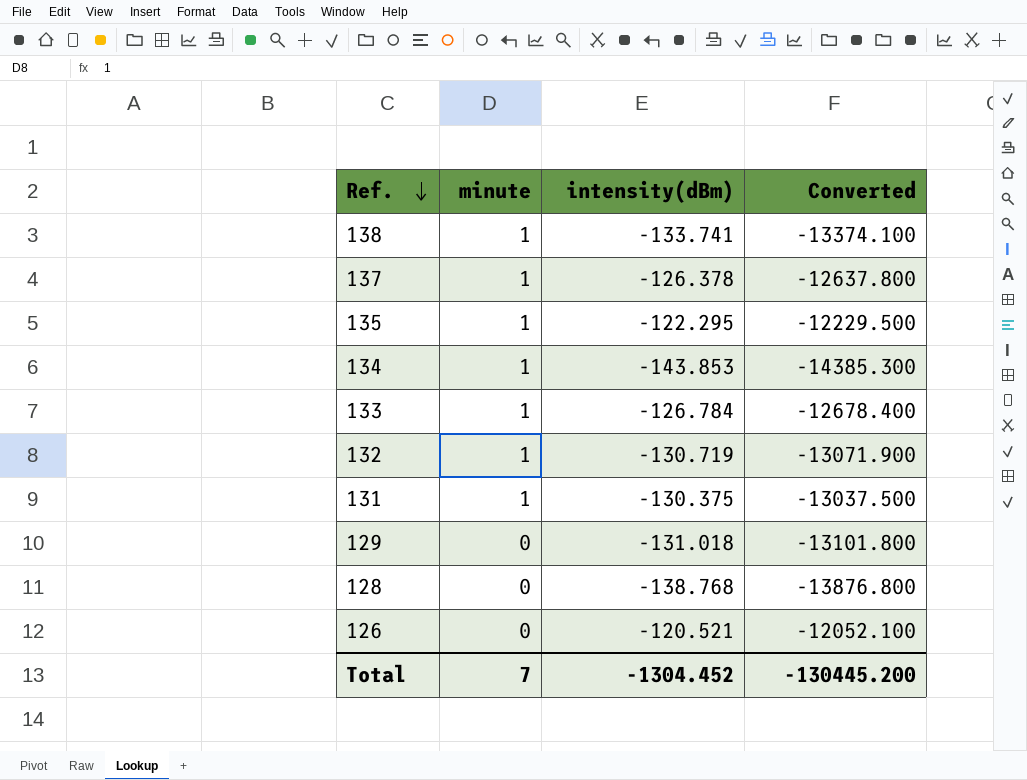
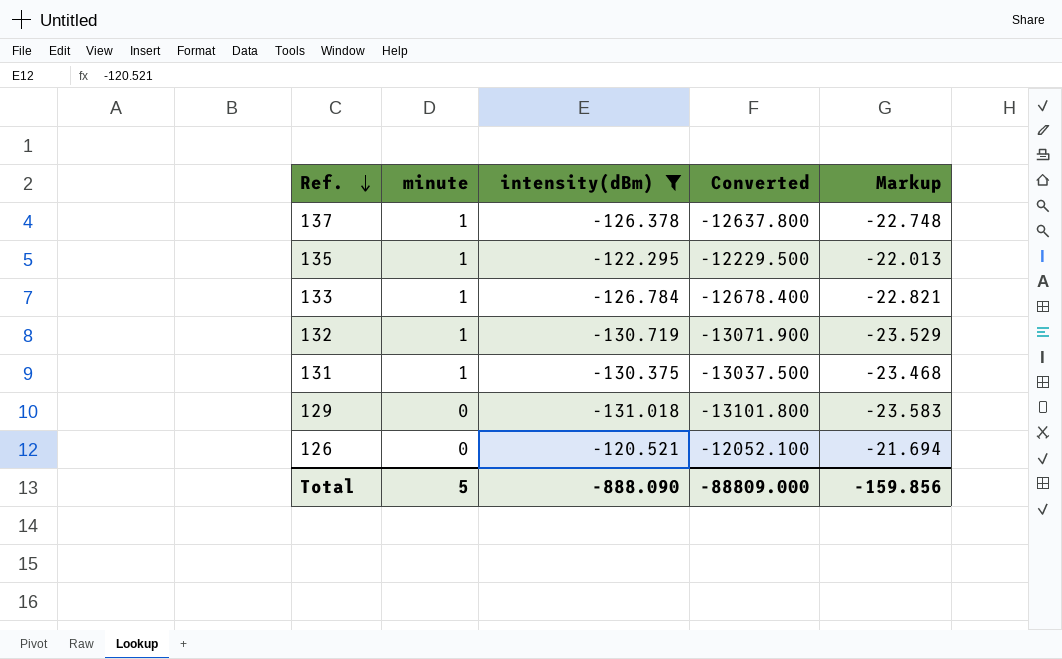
filter: none -> intensity(dBm) >= -131.018
column Markup | formula: none -> [intensity(dBm)] * 0.18
Total | minute: 7 -> 5
Total | intensity(dBm): -1304.452 -> -888.090
Total | Converted: -130445.200 -> -88809.000

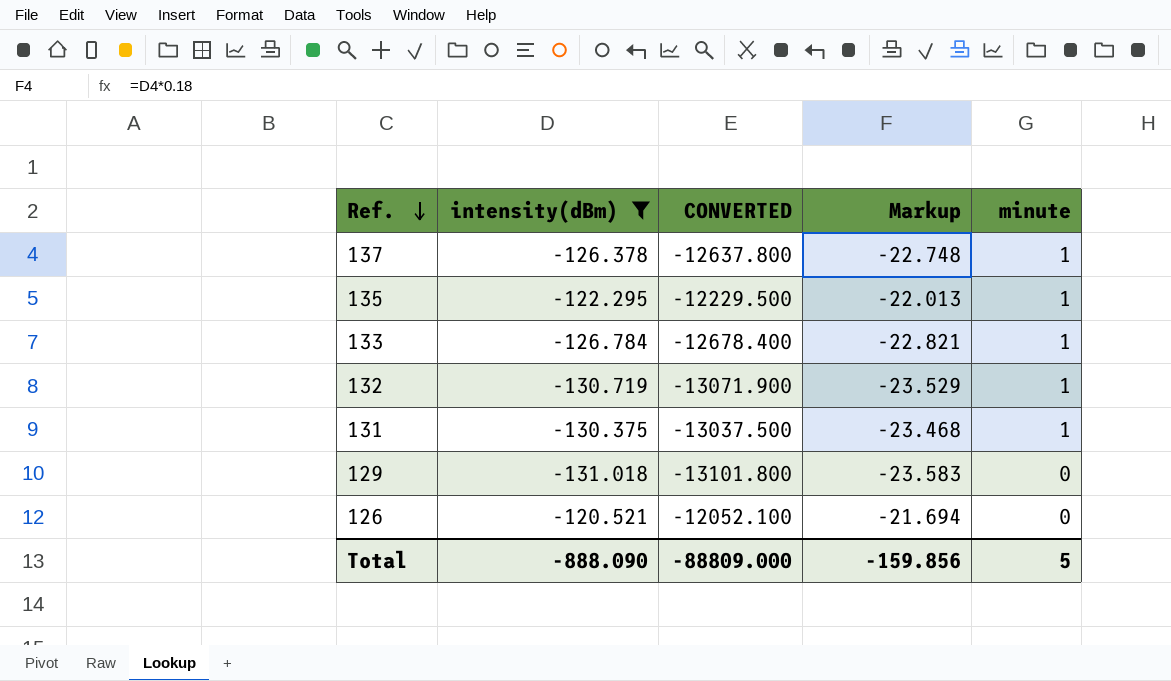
column name: Converted -> CONVERTED
column minute | position: 2 -> 5

